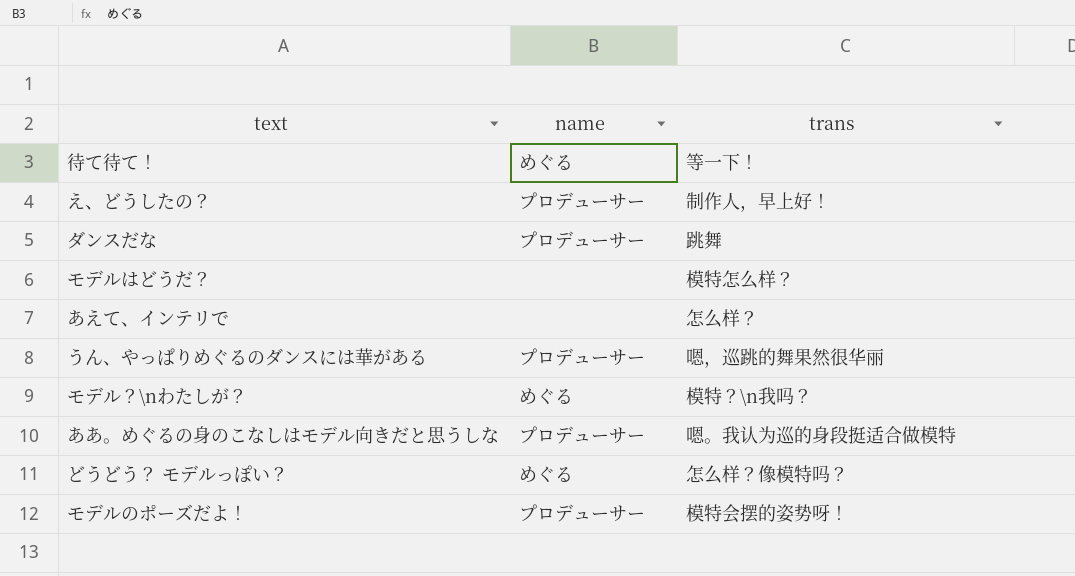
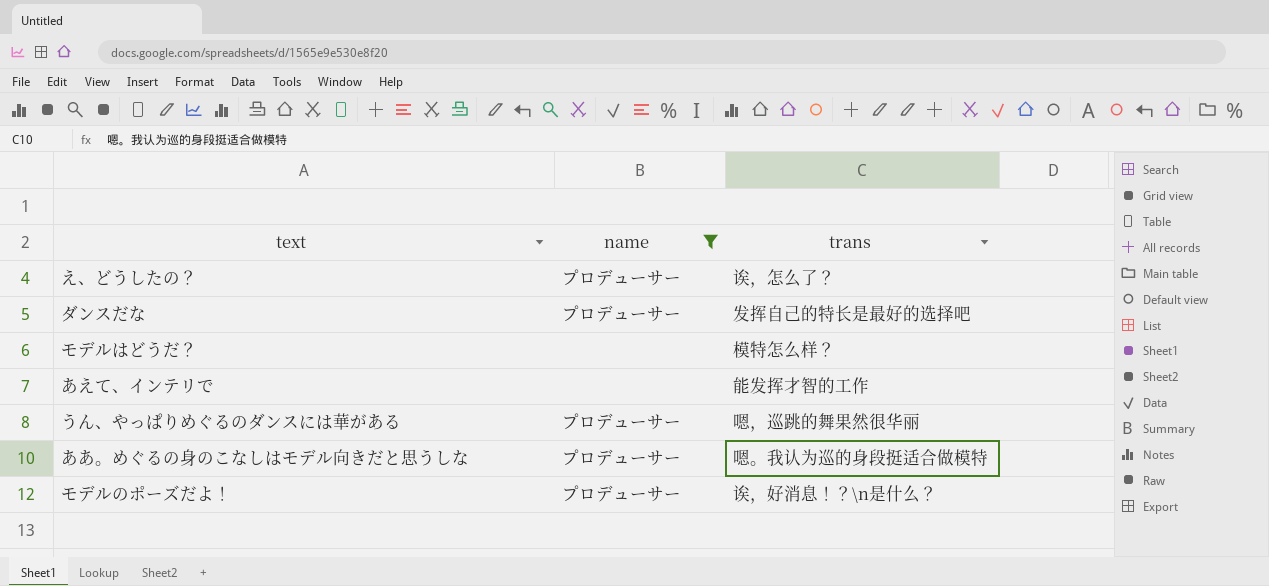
filter: none -> name != めぐる
え、どうしたの？ | trans: 制作人，早上好！ -> 诶，怎么了？
ダンスだな | trans: 跳舞 -> 发挥自己的特长是最好的选择吧
あえて、インテリで | trans: 怎么样？ -> 能发挥才智的工作
モデルのポーズだよ！ | trans: 模特会摆的姿势呀！ -> 诶，好消息！？\n是什么？

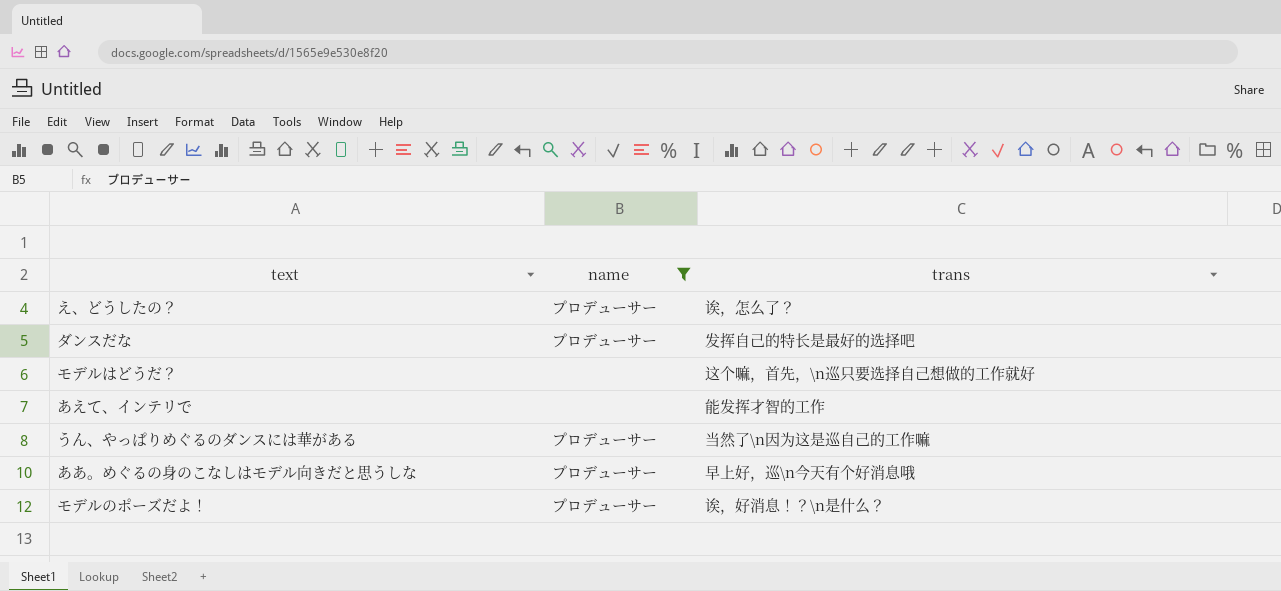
モデルはどうだ？ | trans: 模特怎么样？ -> 这个嘛，首先，\n巡只要选择自己想做的工作就好
うん、やっぱりめぐるのダンスには華がある | trans: 嗯，巡跳的舞果然很华丽 -> 当然了\n因为这是巡自己的工作嘛
ああ。めぐるの身のこなしはモデル向きだと思うしな | trans: 嗯。我认为巡的身段挺适合做模特 -> 早上好，巡\n今天有个好消息哦

